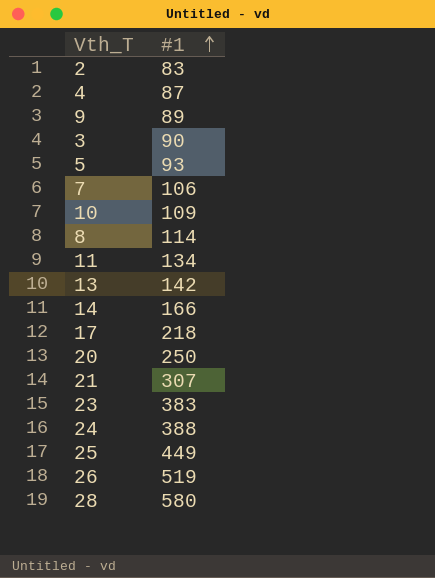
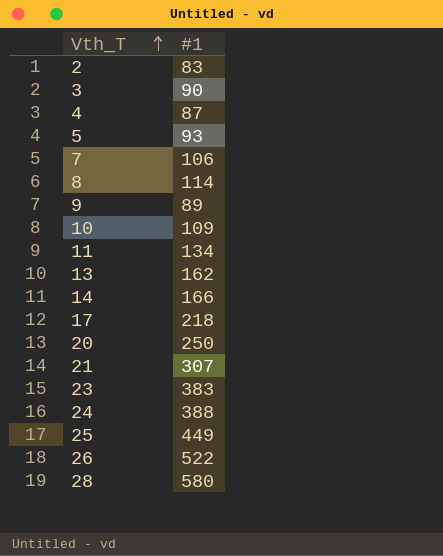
row order: #1 ascending -> Vth_T ascending
13 | #1: 142 -> 162
26 | #1: 519 -> 522

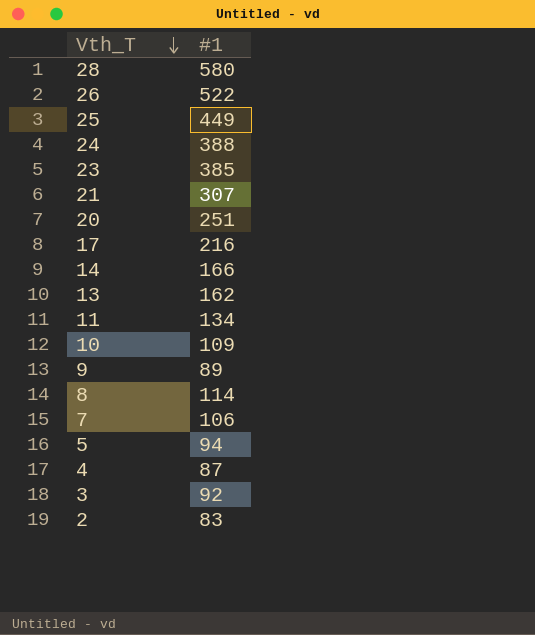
row order: Vth_T ascending -> Vth_T descending
23 | #1: 383 -> 385
20 | #1: 250 -> 251
17 | #1: 218 -> 216
5 | #1: 93 -> 94
3 | #1: 90 -> 92

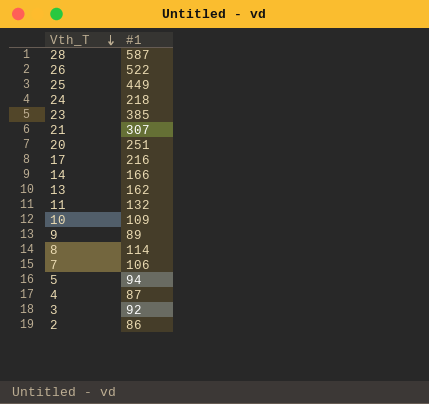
28 | #1: 580 -> 587
24 | #1: 388 -> 218
11 | #1: 134 -> 132
2 | #1: 83 -> 86

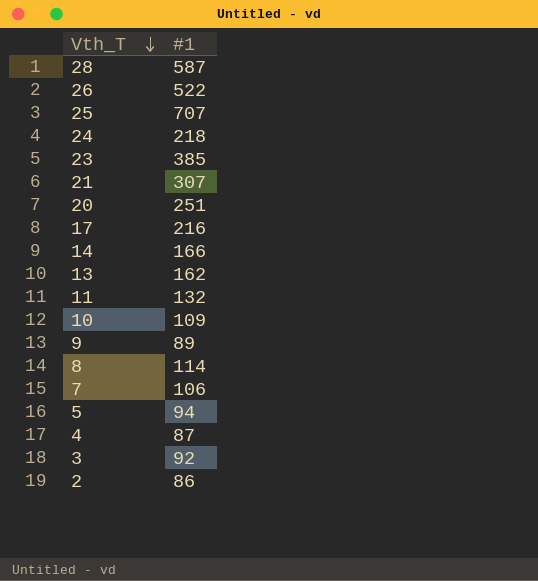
25 | #1: 449 -> 707

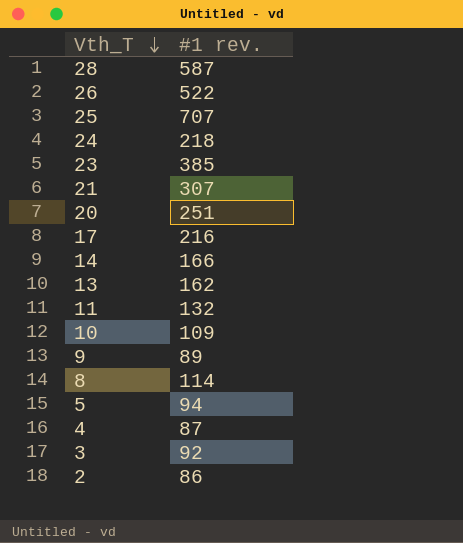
column name: #1 -> #1 rev.
row 7: 106 -> none

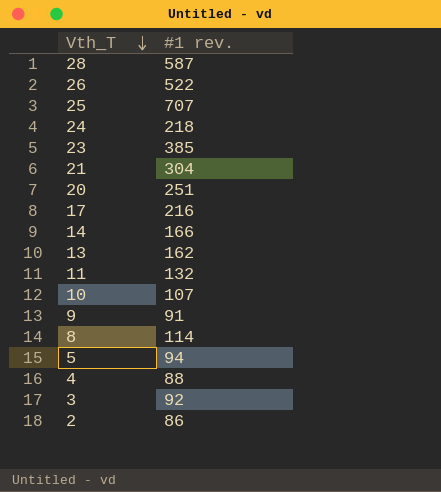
21 | #1 rev.: 307 -> 304
10 | #1 rev.: 109 -> 107
9 | #1 rev.: 89 -> 91
4 | #1 rev.: 87 -> 88

